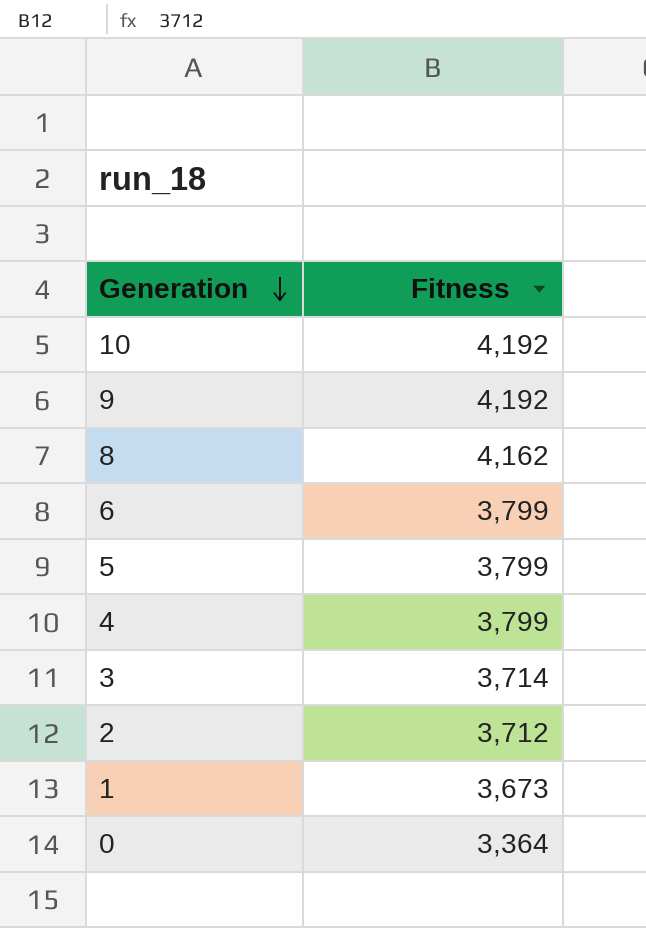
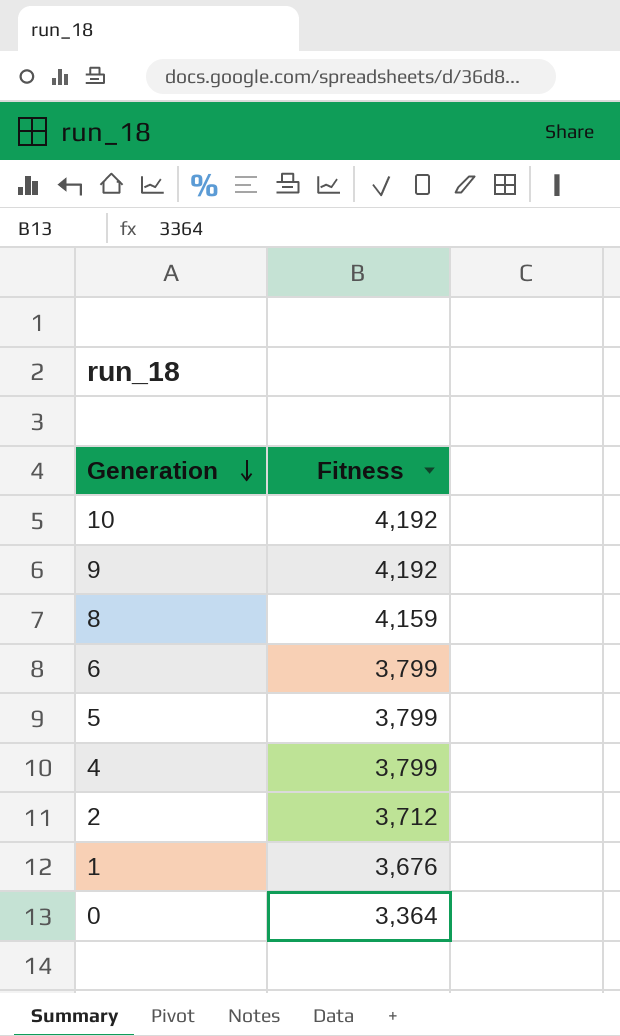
row 3: 3,714 -> none
8 | Fitness: 4,162 -> 4,159
1 | Fitness: 3,673 -> 3,676

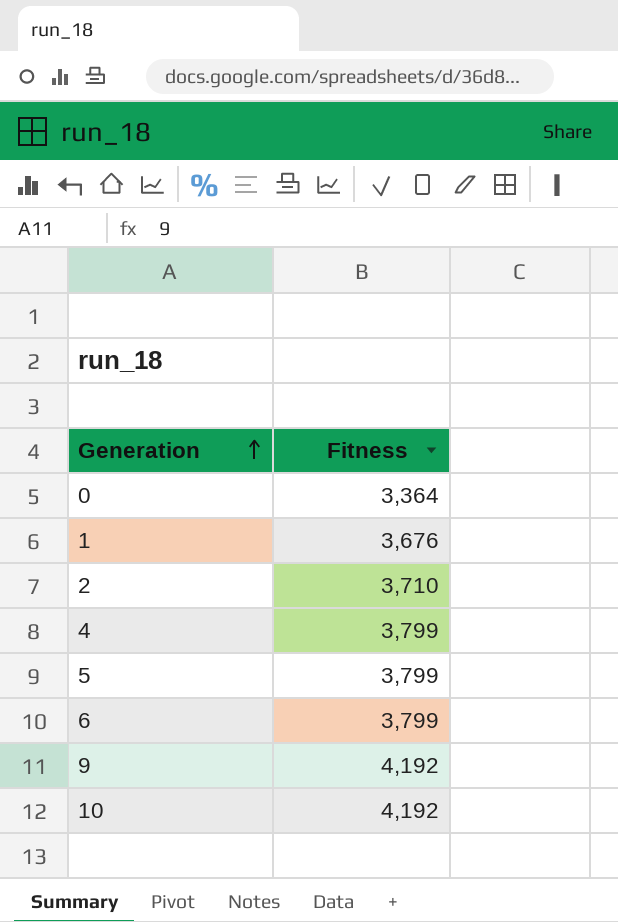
row order: Generation descending -> Generation ascending
row 8: 4,159 -> none
2 | Fitness: 3,712 -> 3,710

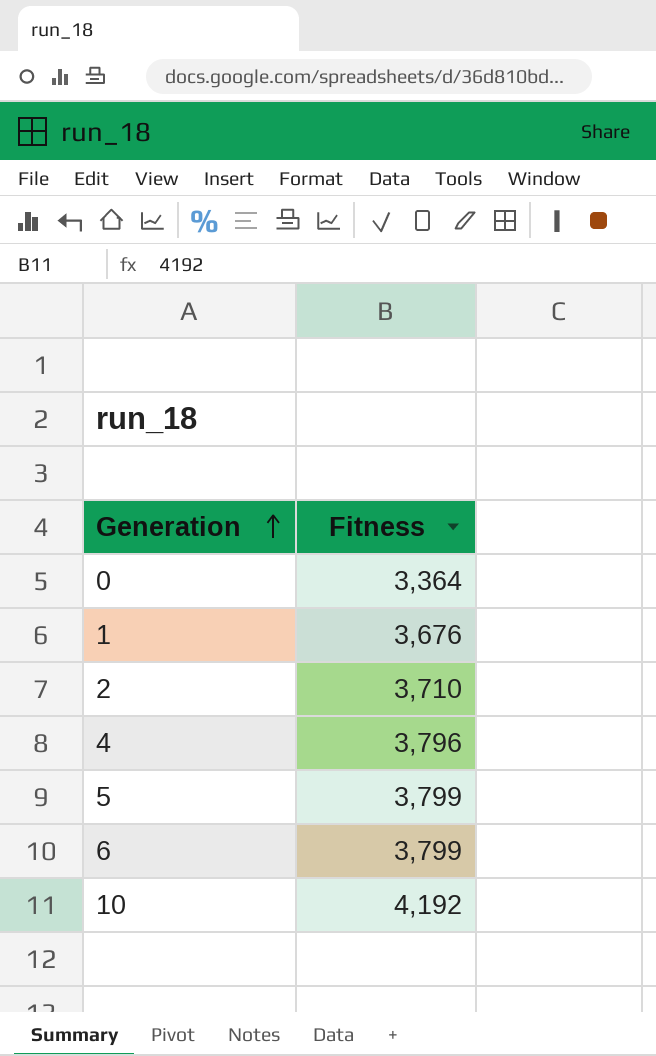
row 9: 4,192 -> none
4 | Fitness: 3,799 -> 3,796

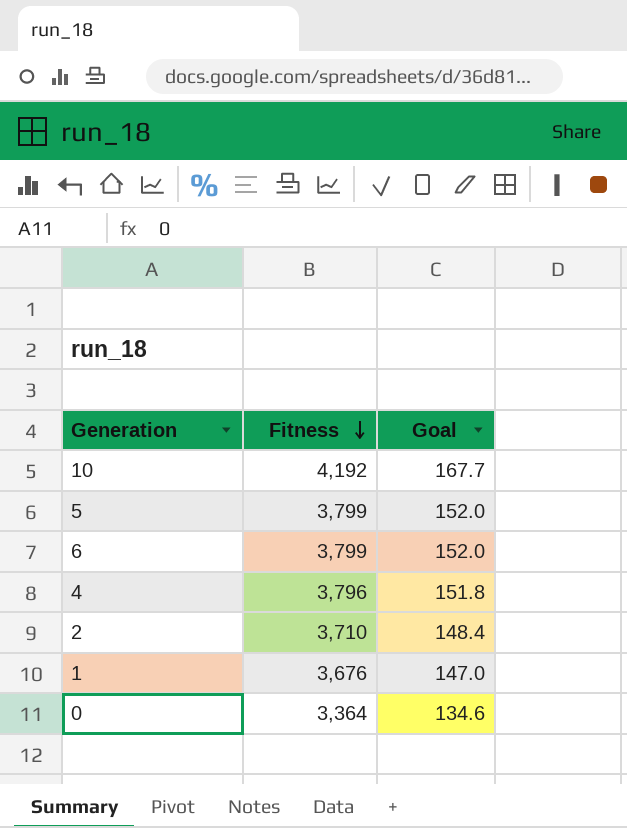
row order: Generation ascending -> Fitness descending
column Goal | formula: none -> [Fitness] * 0.04

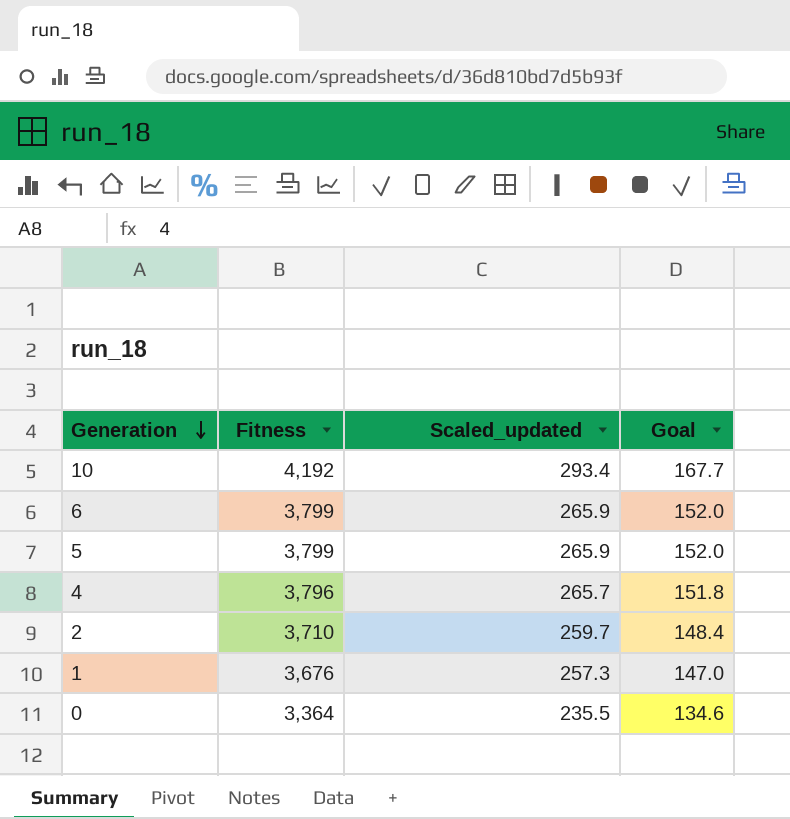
row order: Fitness descending -> Generation descending
column Scaled_updated | formula: none -> [Fitness] * 0.07

